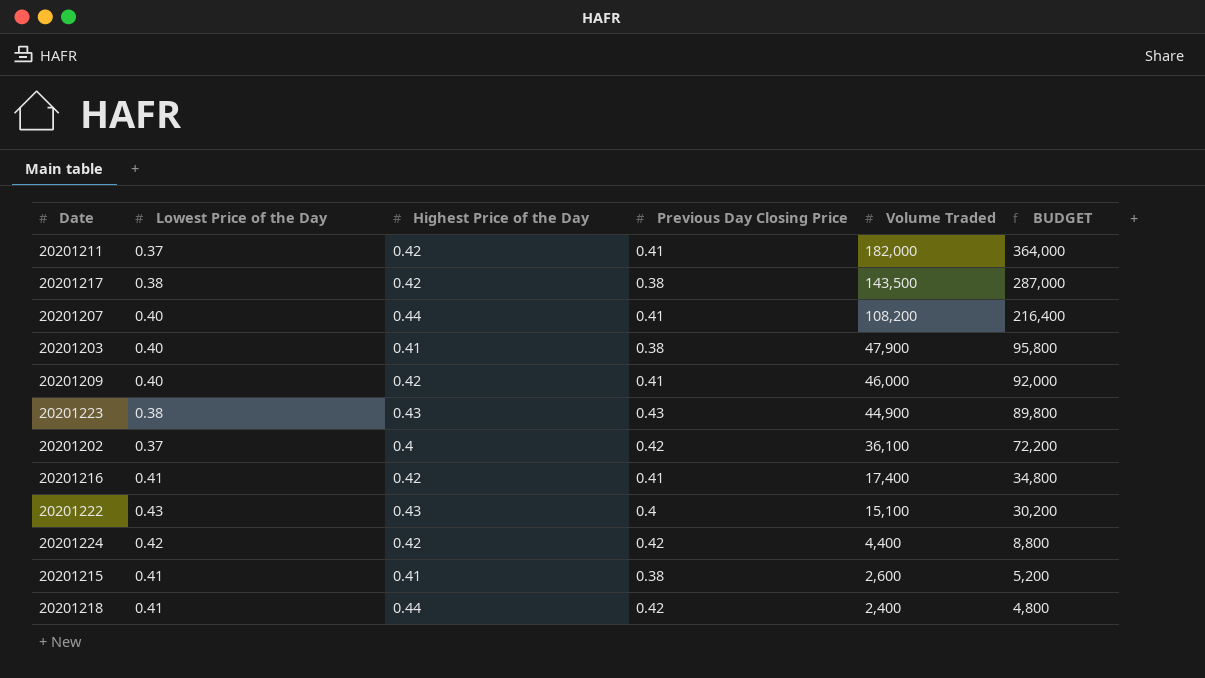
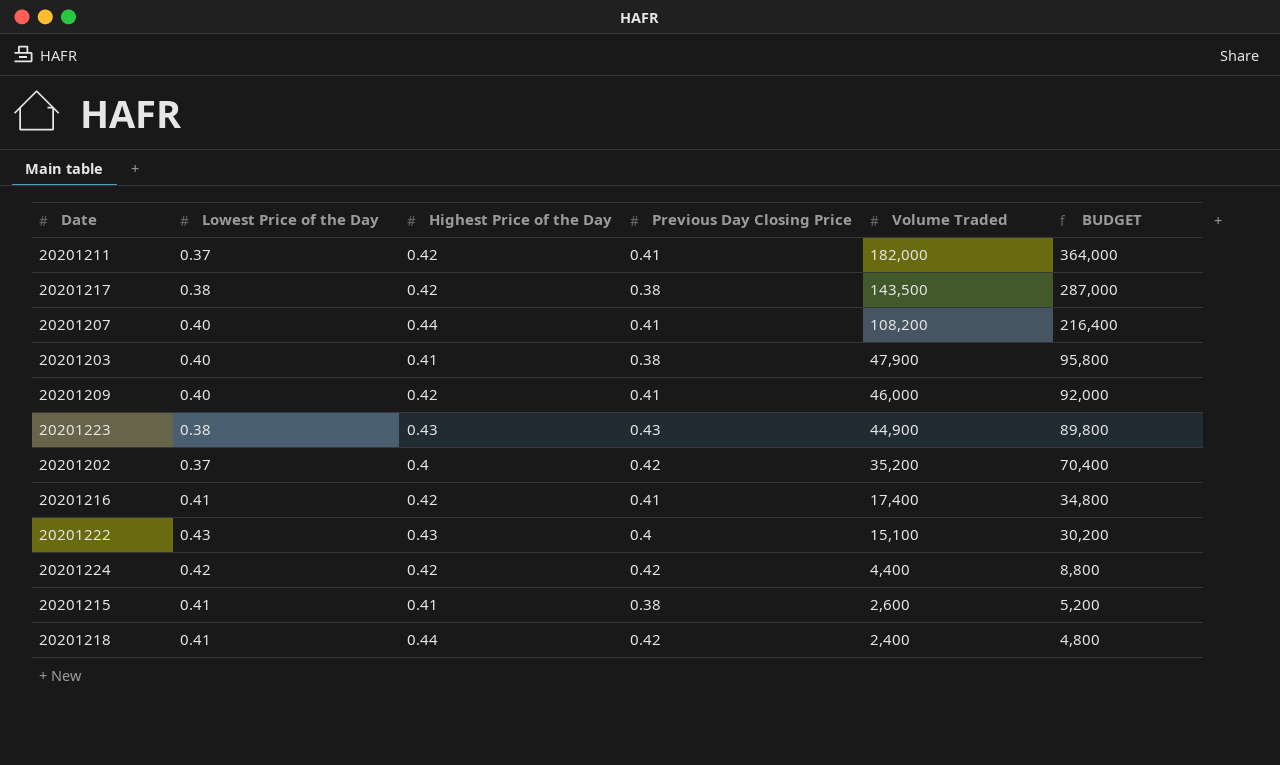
20201202 | Volume Traded: 36,100 -> 35,200
20201202 | BUDGET: 72,200 -> 70,400

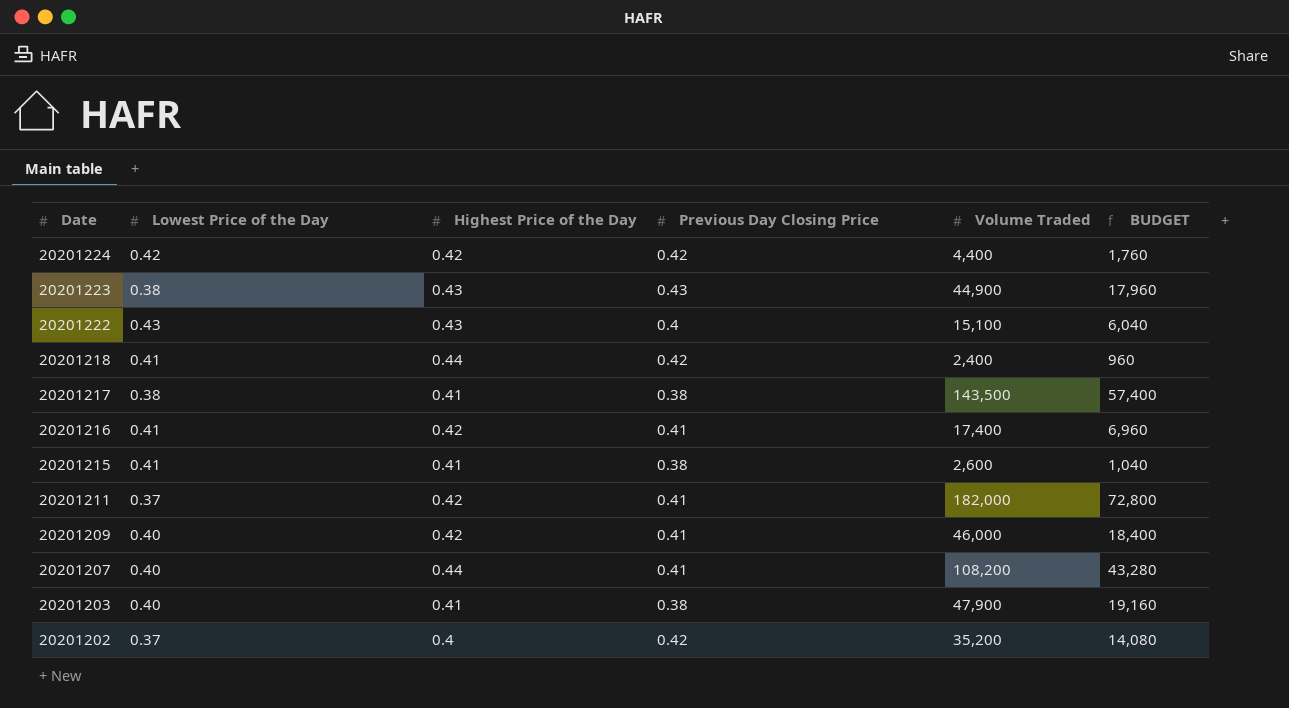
row order: Volume Traded descending -> Date descending
column BUDGET | formula: [Volume Traded] * 2 -> [Volume Traded] * 0.4
20201217 | Highest Price of the Day: 0.42 -> 0.41

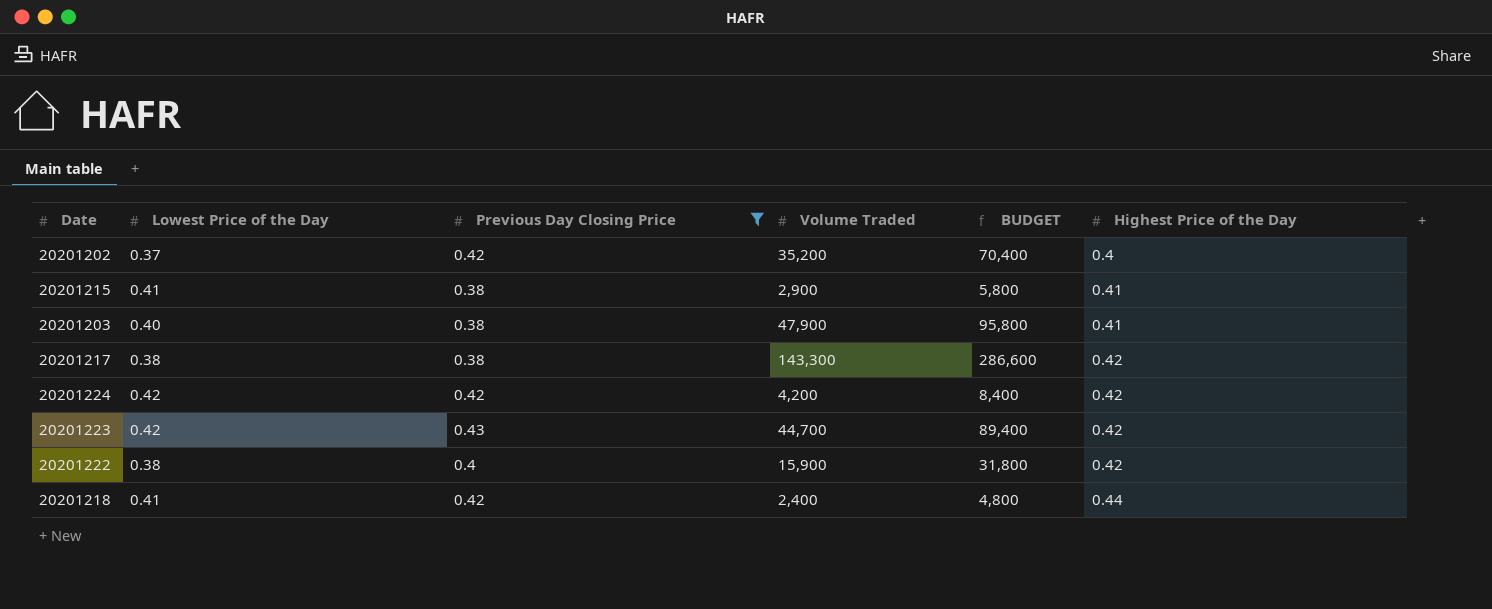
filter: none -> Previous Day Closing Price != 0.41
row order: Date descending -> Highest Price of the Day ascending
column BUDGET | formula: [Volume Traded] * 0.4 -> [Volume Traded] * 2
column Highest Price of the Day | position: 3 -> 6
20201215 | Volume Traded: 2,600 -> 2,900
20201217 | Volume Traded: 143,500 -> 143,300
20201217 | Highest Price of the Day: 0.41 -> 0.42
20201224 | Volume Traded: 4,400 -> 4,200
20201223 | Lowest Price of the Day: 0.38 -> 0.42
20201223 | Volume Traded: 44,900 -> 44,700
20201223 | Highest Price of the Day: 0.43 -> 0.42
20201222 | Lowest Price of the Day: 0.43 -> 0.38
20201222 | Volume Traded: 15,100 -> 15,900
20201222 | Highest Price of the Day: 0.43 -> 0.42

